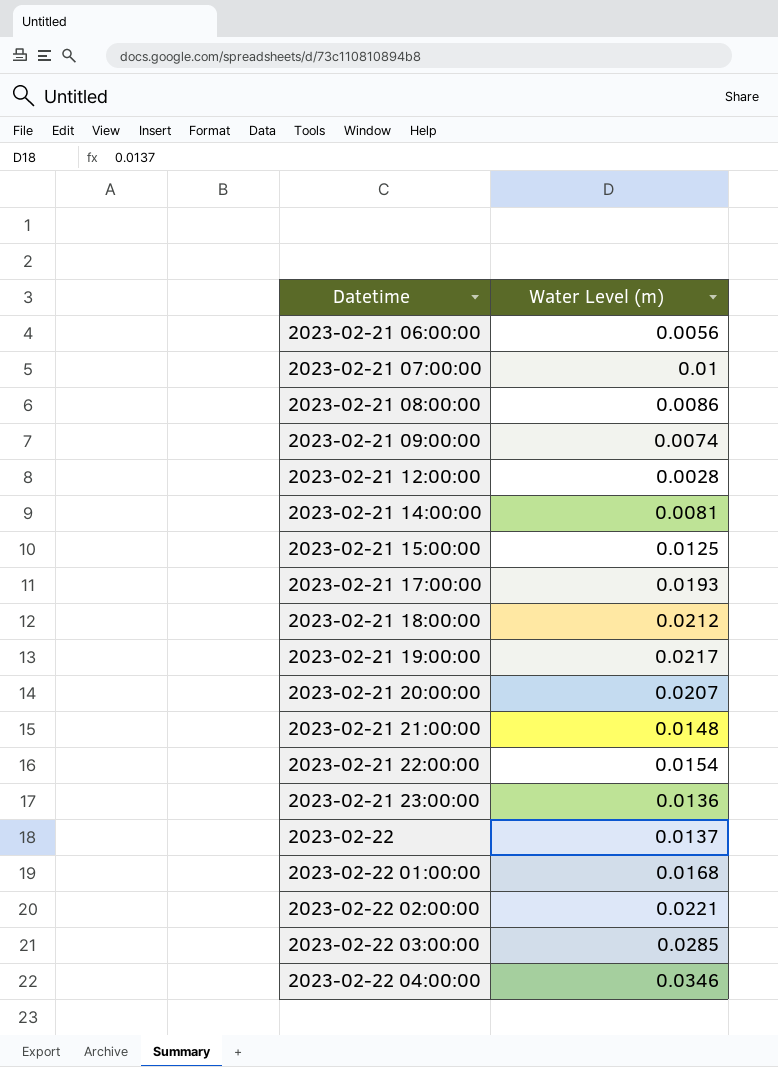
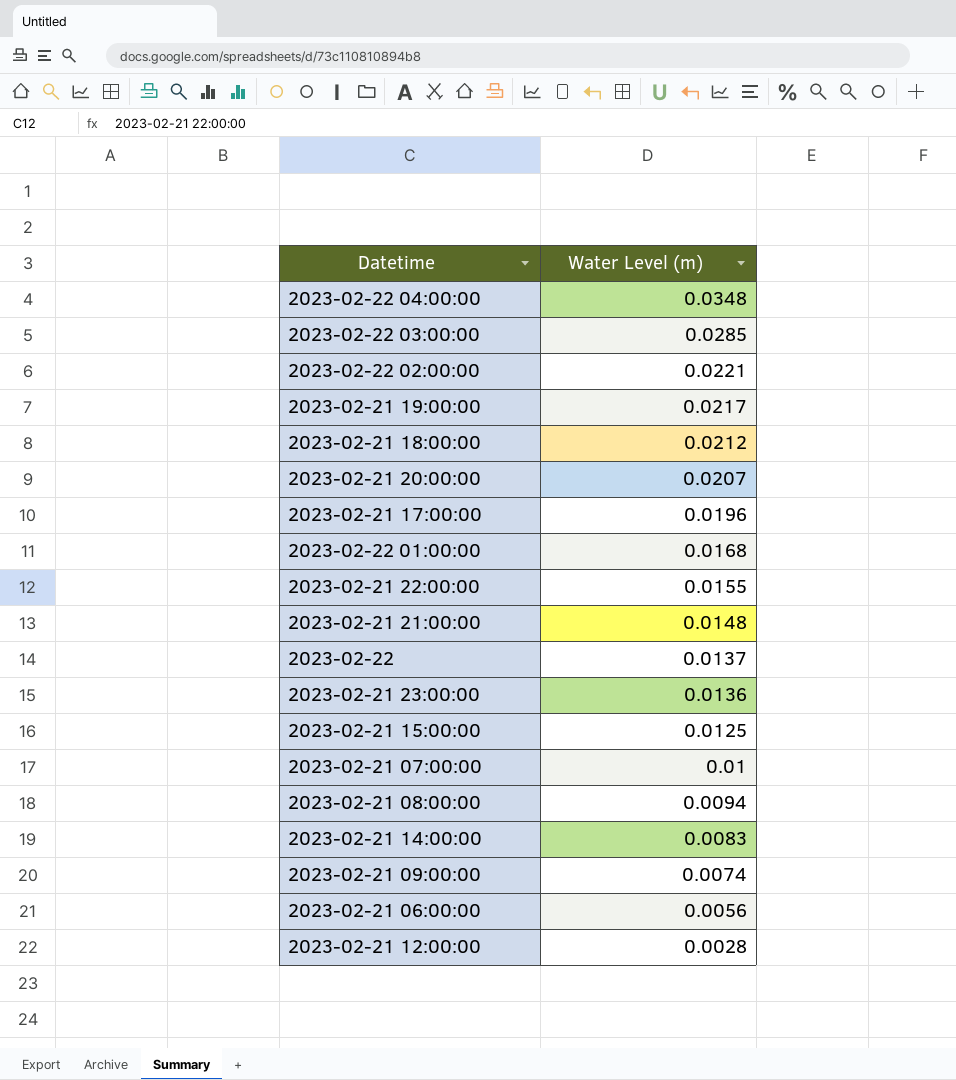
row order: Datetime ascending -> Water Level (m) descending
2023-02-22 04:00:00 | Water Level (m): 0.0346 -> 0.0348
2023-02-21 17:00:00 | Water Level (m): 0.0193 -> 0.0196
2023-02-21 22:00:00 | Water Level (m): 0.0154 -> 0.0155
2023-02-21 08:00:00 | Water Level (m): 0.0086 -> 0.0094
2023-02-21 14:00:00 | Water Level (m): 0.0081 -> 0.0083

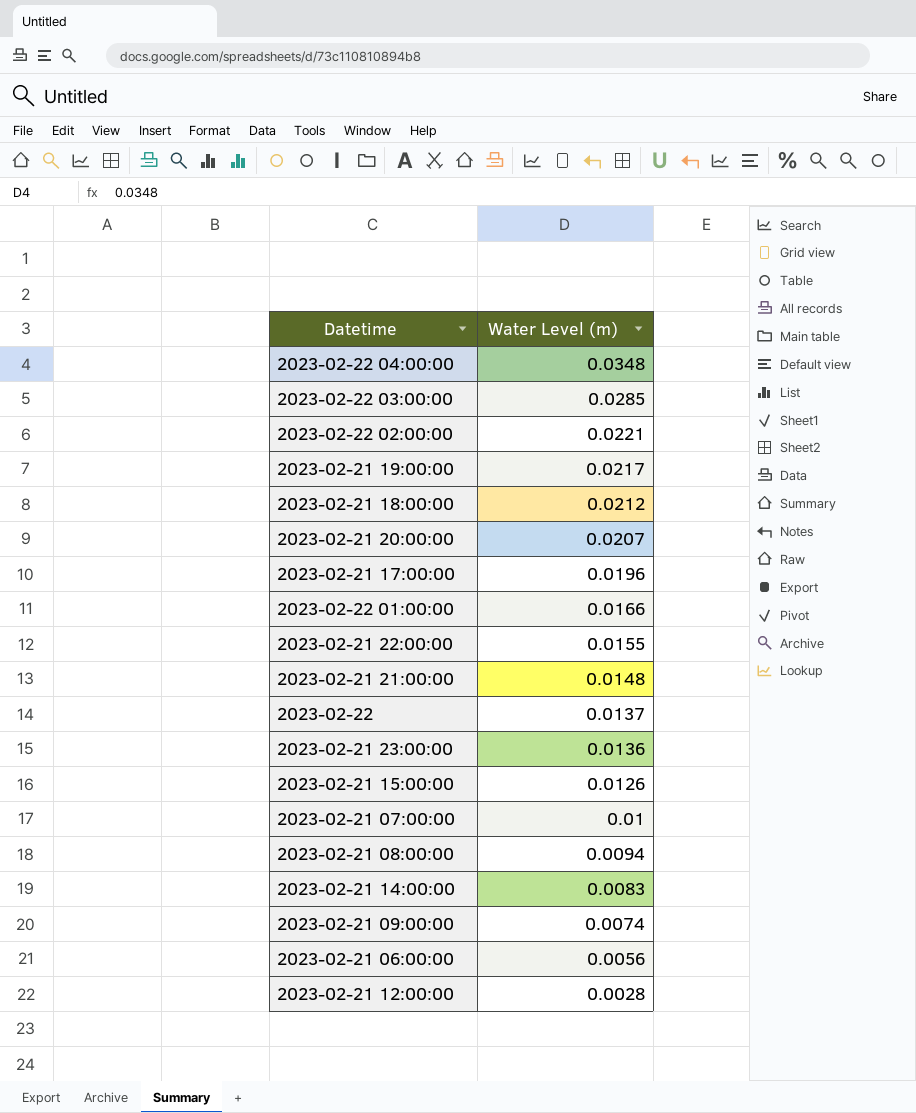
2023-02-22 01:00:00 | Water Level (m): 0.0168 -> 0.0166
2023-02-21 15:00:00 | Water Level (m): 0.0125 -> 0.0126

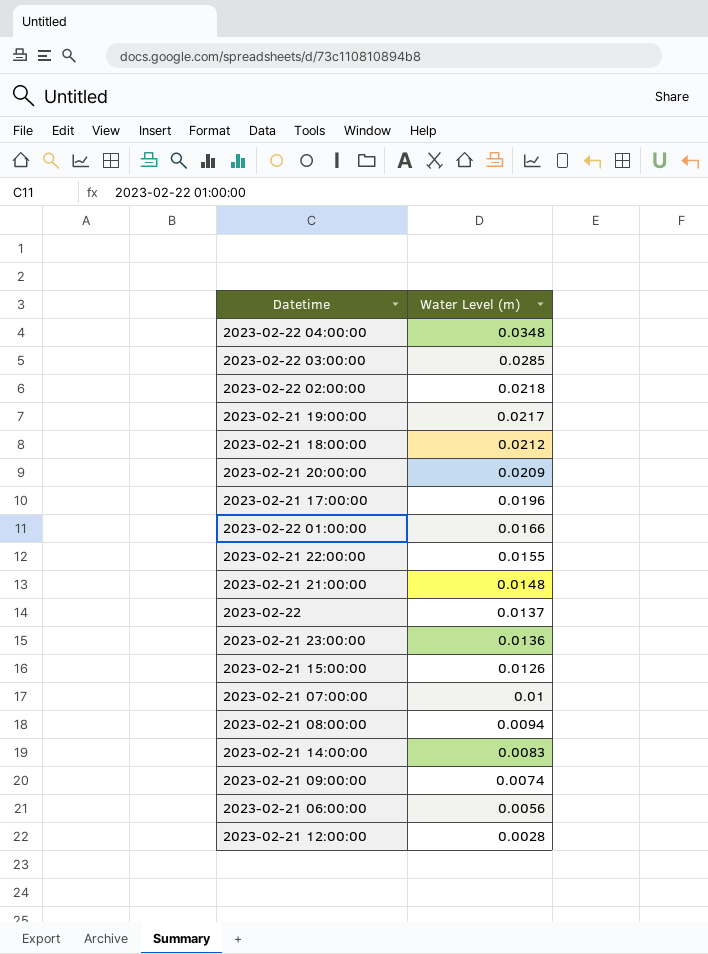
2023-02-22 02:00:00 | Water Level (m): 0.0221 -> 0.0218
2023-02-21 20:00:00 | Water Level (m): 0.0207 -> 0.0209

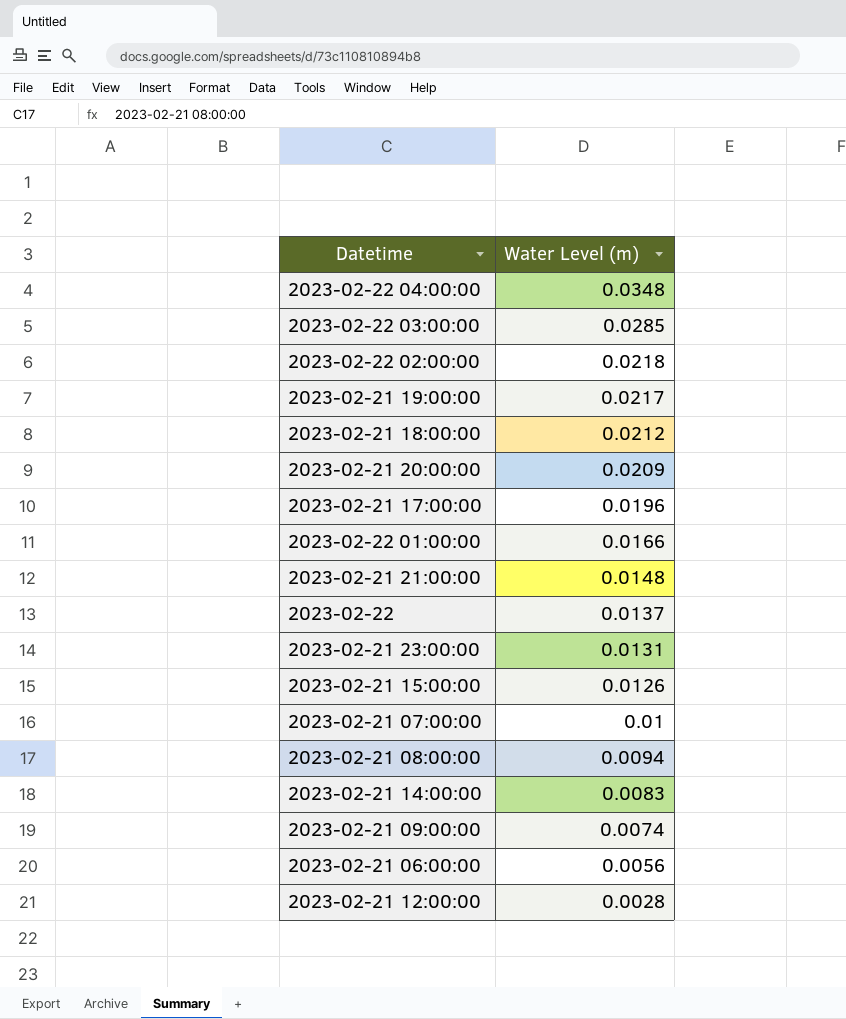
row 2023-02-21 22:00:00: 0.0155 -> none
2023-02-21 23:00:00 | Water Level (m): 0.0136 -> 0.0131

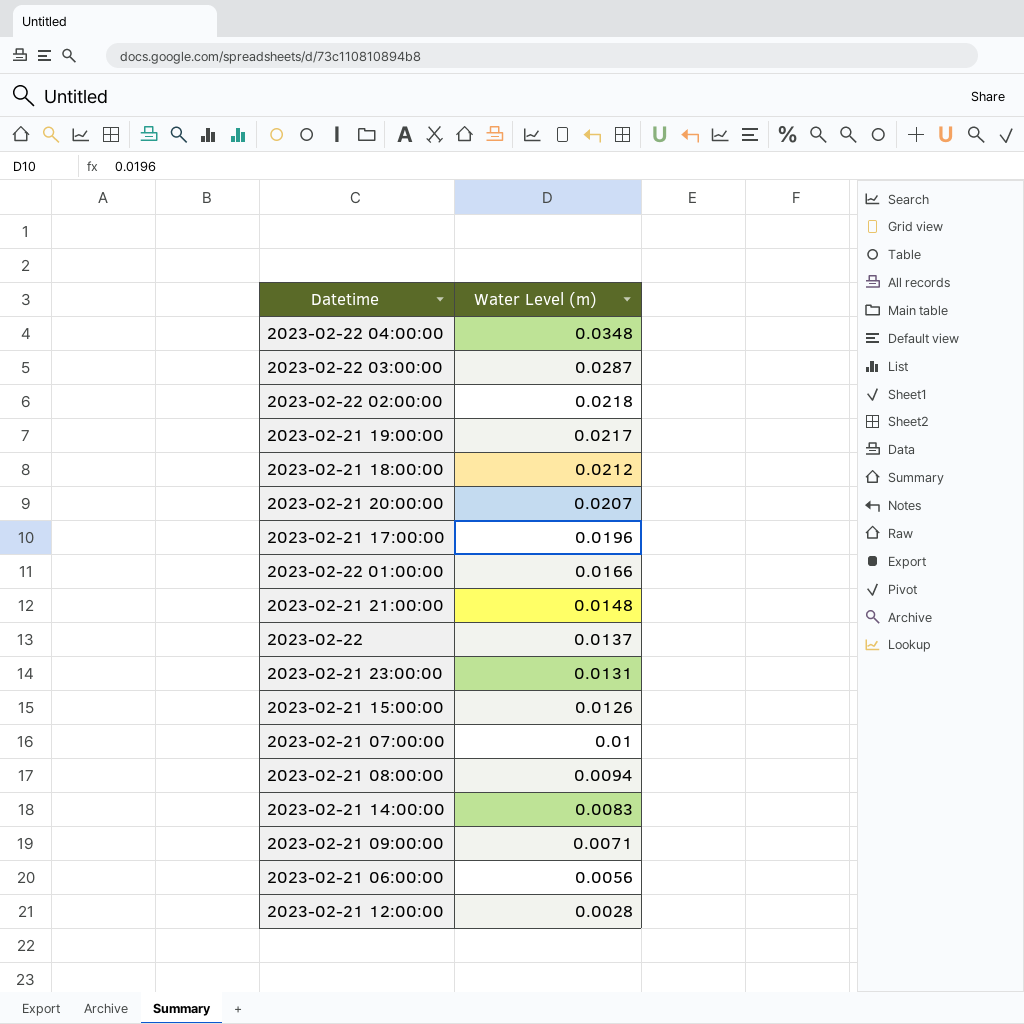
2023-02-22 03:00:00 | Water Level (m): 0.0285 -> 0.0287
2023-02-21 20:00:00 | Water Level (m): 0.0209 -> 0.0207
2023-02-21 09:00:00 | Water Level (m): 0.0074 -> 0.0071

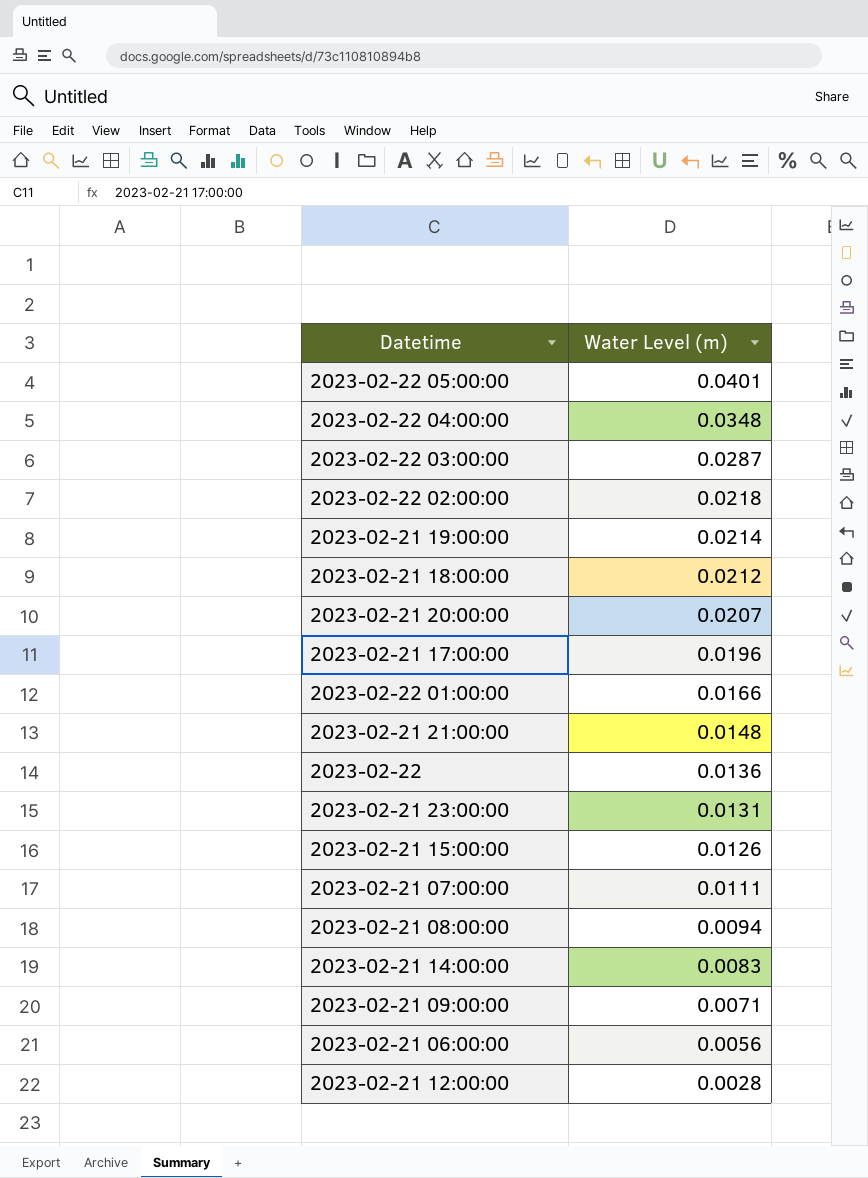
row 2023-02-22 05:00:00: none -> 0.0401
2023-02-21 19:00:00 | Water Level (m): 0.0217 -> 0.0214
2023-02-22 | Water Level (m): 0.0137 -> 0.0136
2023-02-21 07:00:00 | Water Level (m): 0.01 -> 0.0111

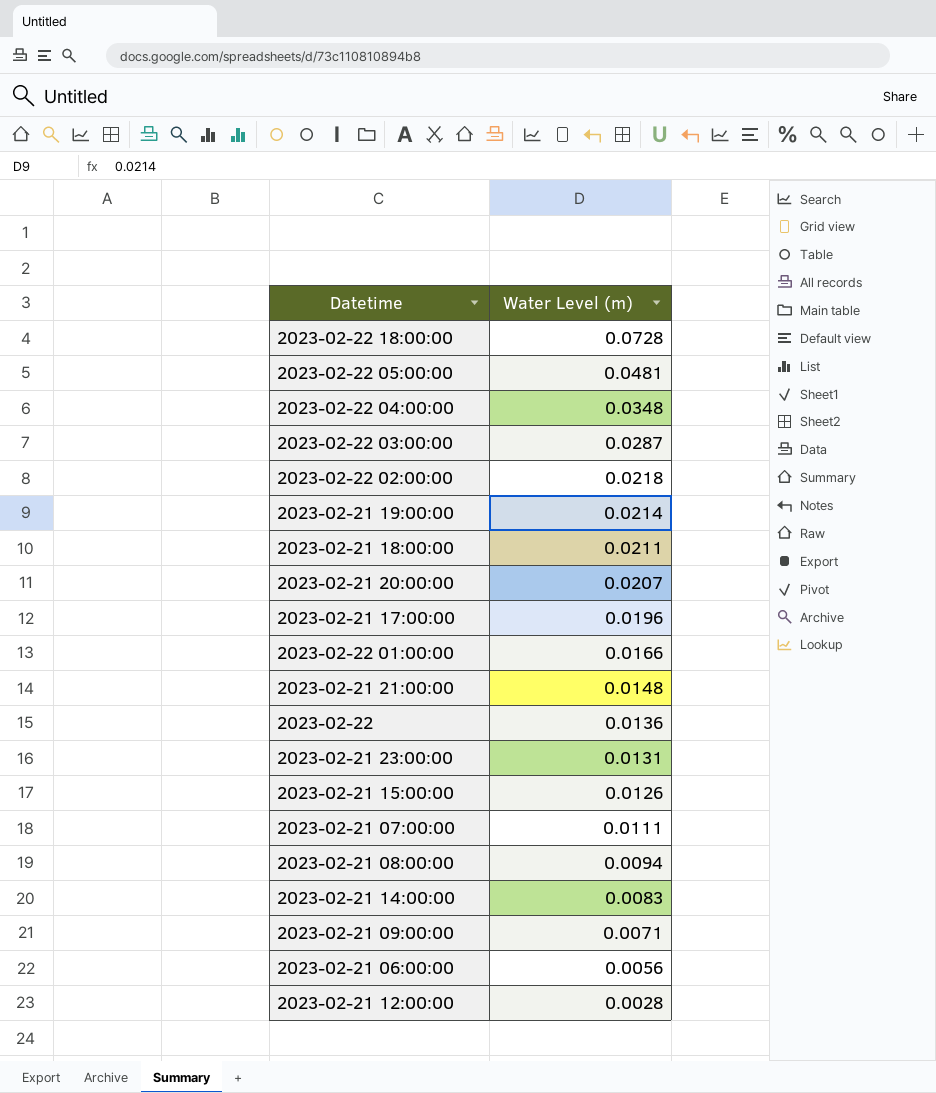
row 2023-02-22 18:00:00: none -> 0.0728
2023-02-22 05:00:00 | Water Level (m): 0.0401 -> 0.0481
2023-02-21 18:00:00 | Water Level (m): 0.0212 -> 0.0211

